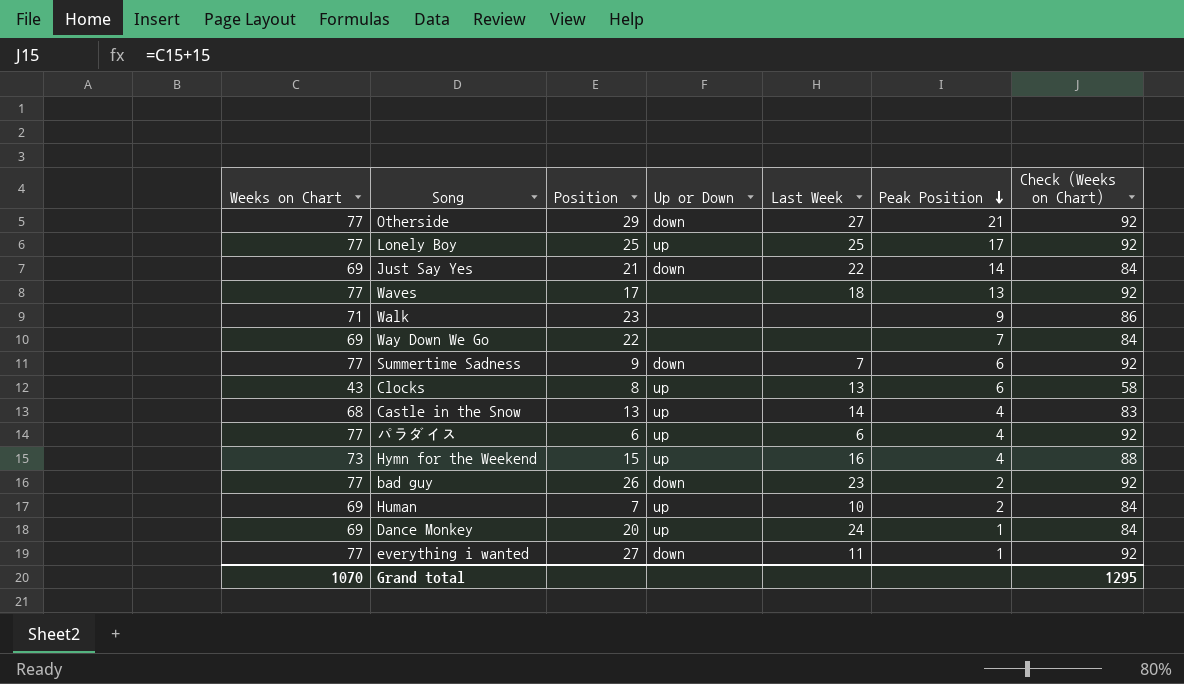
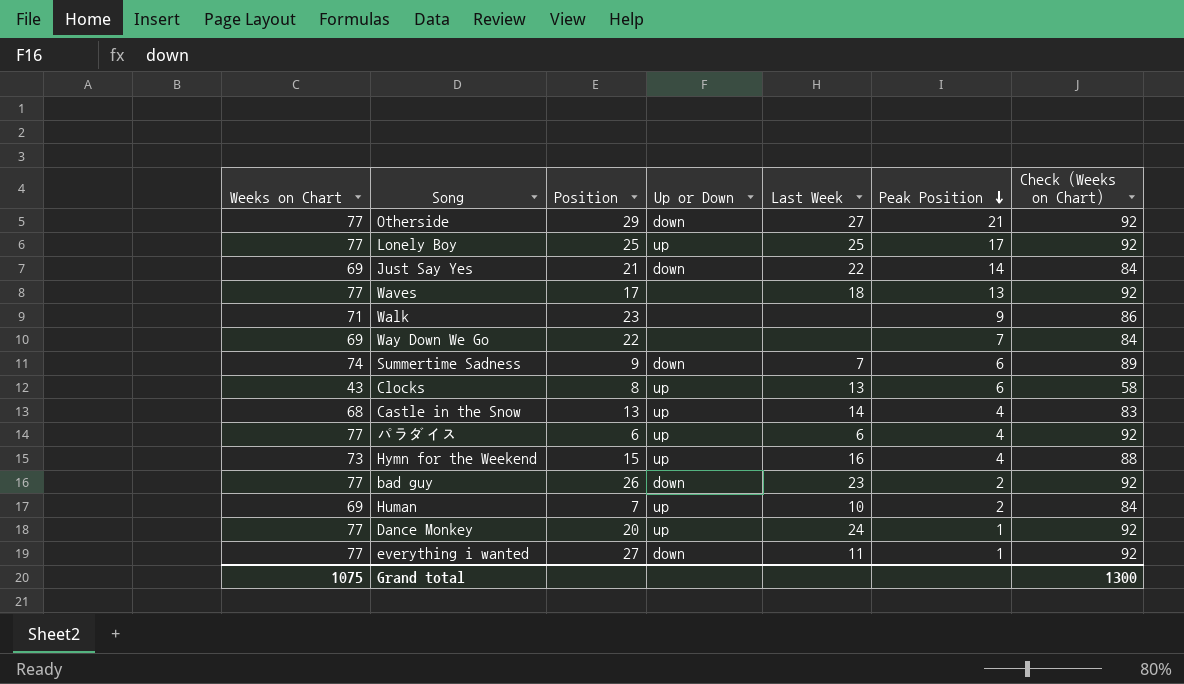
Summertime Sadness | Weeks on Chart: 77 -> 74
Summertime Sadness | Check (Weeks on Chart): 92 -> 89
Dance Monkey | Weeks on Chart: 69 -> 77
Dance Monkey | Check (Weeks on Chart): 84 -> 92
Grand total | Weeks on Chart: 1070 -> 1075
Grand total | Check (Weeks on Chart): 1295 -> 1300

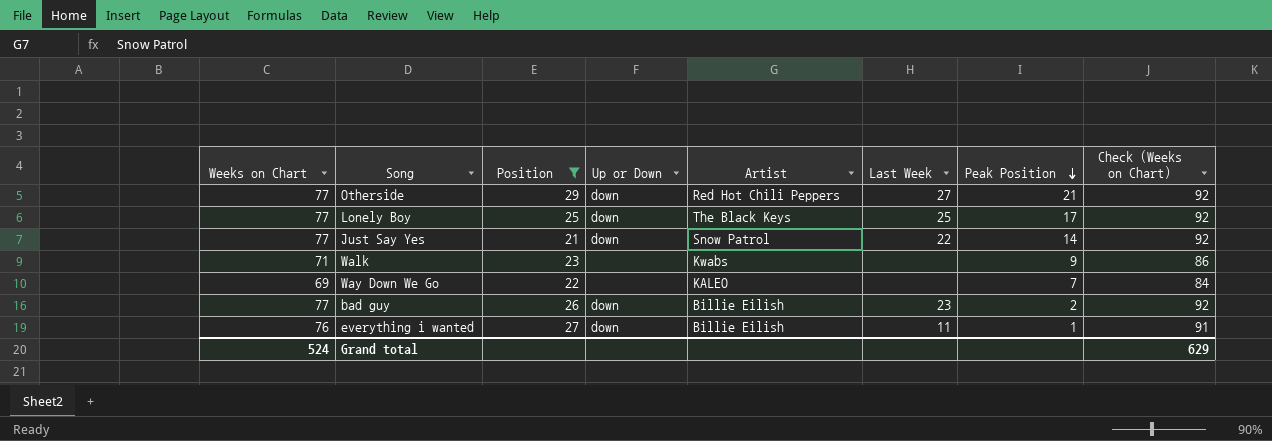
filter: none -> Position >= 21
column Artist | position: none -> 5
Lonely Boy | Up or Down: up -> down
Just Say Yes | Weeks on Chart: 69 -> 77
Just Say Yes | Check (Weeks on Chart): 84 -> 92
everything i wanted | Weeks on Chart: 77 -> 76
everything i wanted | Check (Weeks on Chart): 92 -> 91
Grand total | Weeks on Chart: 1075 -> 524
Grand total | Check (Weeks on Chart): 1300 -> 629

